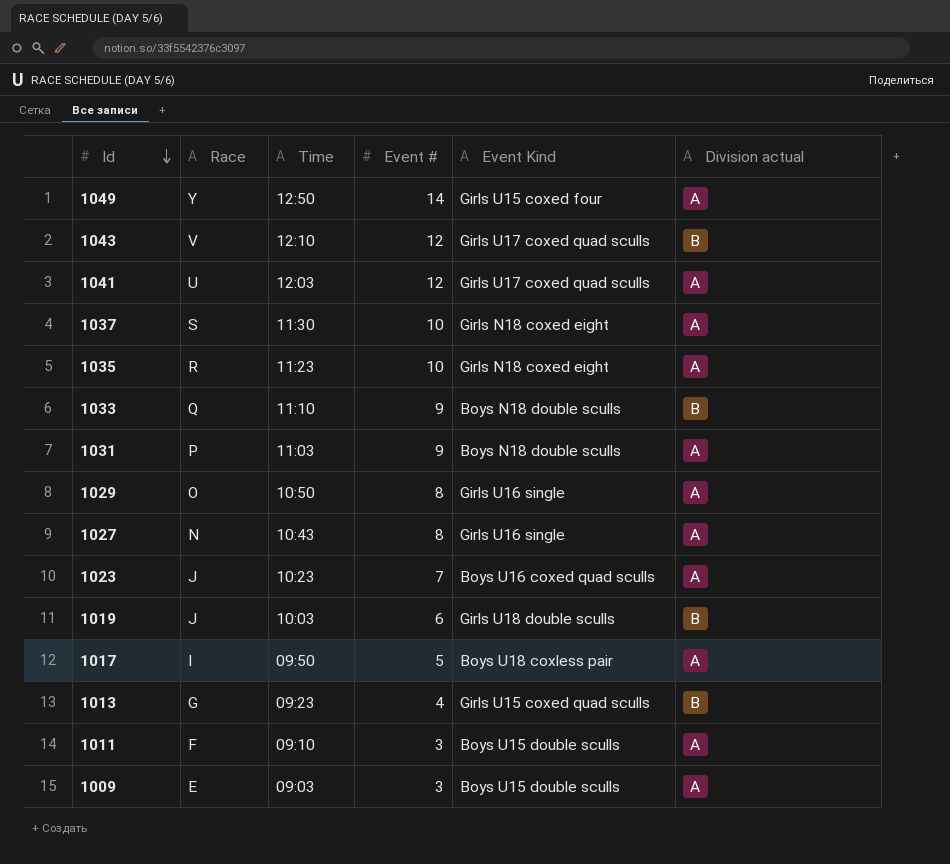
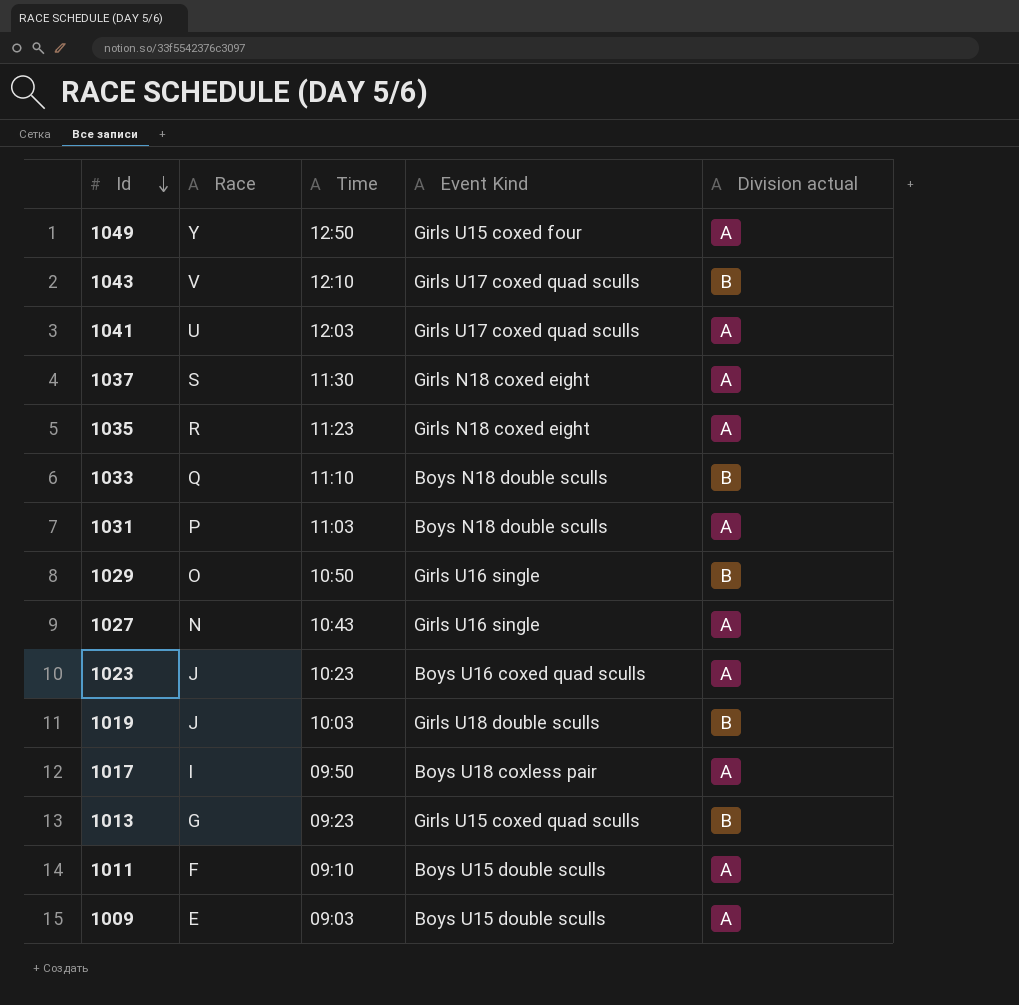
column Event # | position: 4 -> none
1029 | Division actual: A -> B

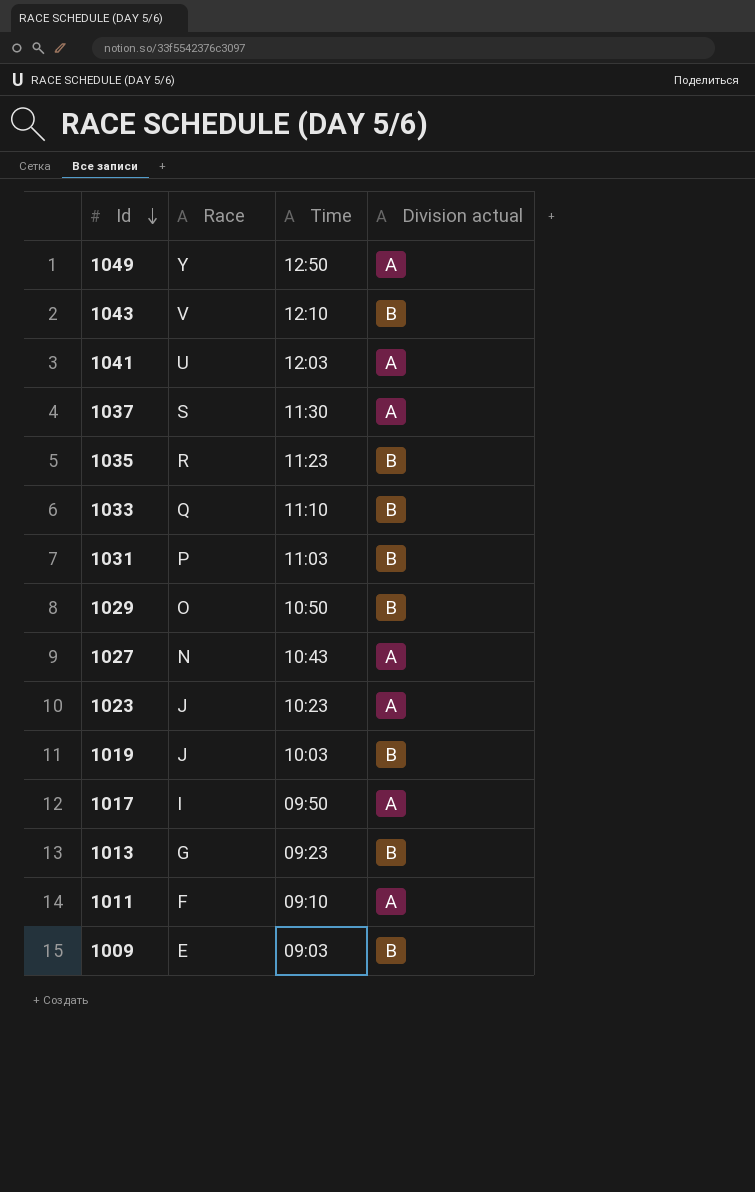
column Event Kind | position: 4 -> none
1035 | Division actual: A -> B
1031 | Division actual: A -> B
1009 | Division actual: A -> B

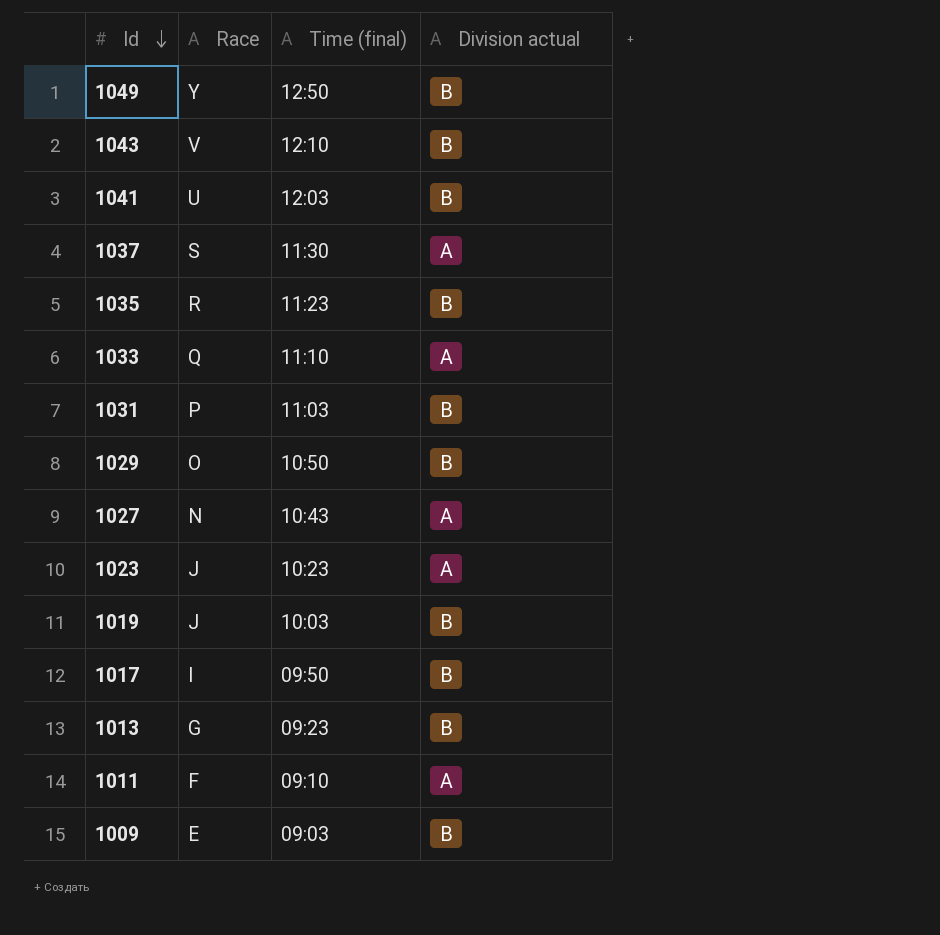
column name: Time -> Time (final)
1049 | Division actual: A -> B
1041 | Division actual: A -> B
1033 | Division actual: B -> A
1017 | Division actual: A -> B

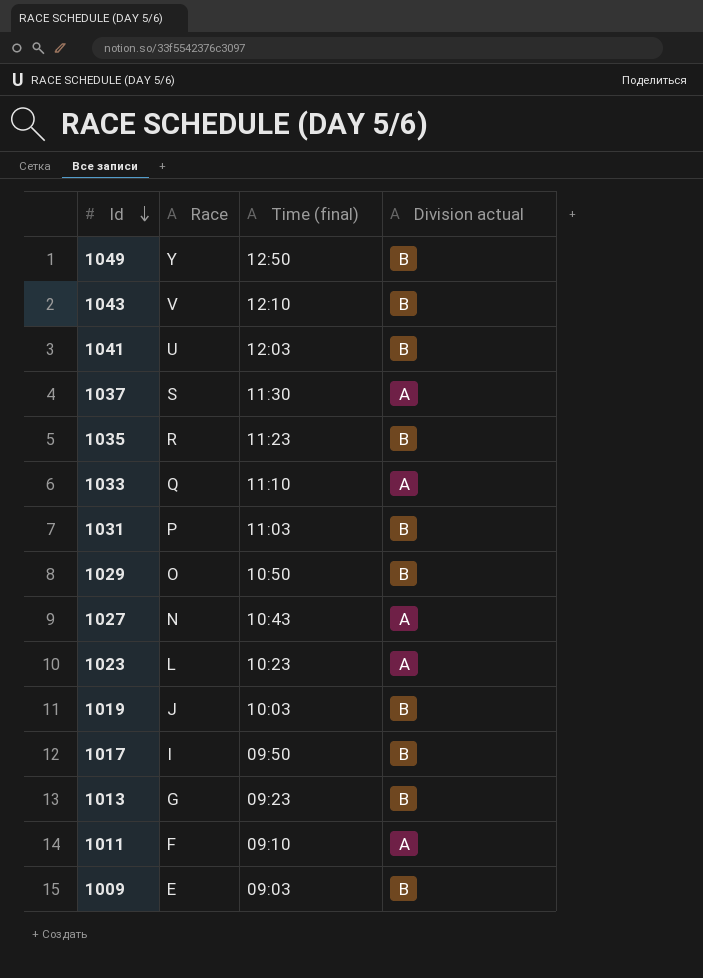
1023 | Race: J -> L

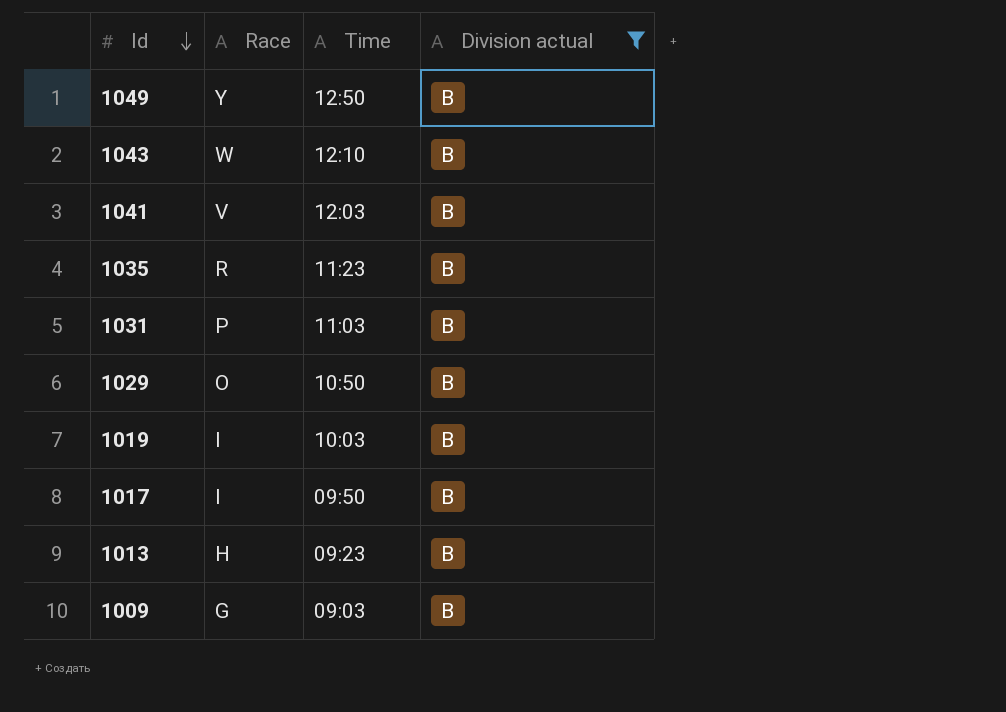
filter: none -> Division actual = B
column name: Time (final) -> Time
1043 | Race: V -> W
1041 | Race: U -> V
1019 | Race: J -> I
1013 | Race: G -> H
1009 | Race: E -> G

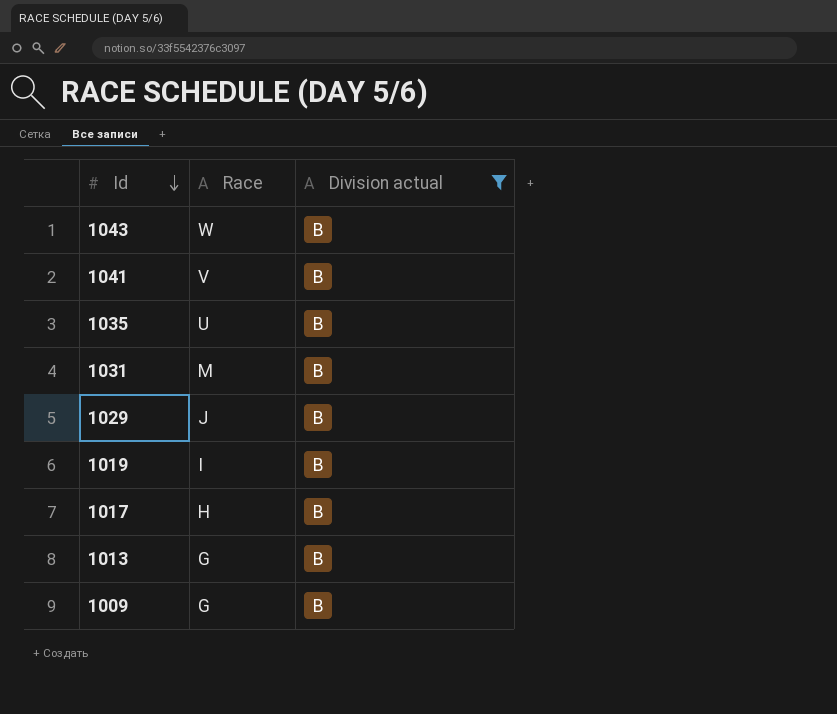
column Time | position: 3 -> none
row 1049: Y | 12:50 | B -> none
1035 | Race: R -> U
1031 | Race: P -> M
1029 | Race: O -> J
1017 | Race: I -> H
1013 | Race: H -> G

